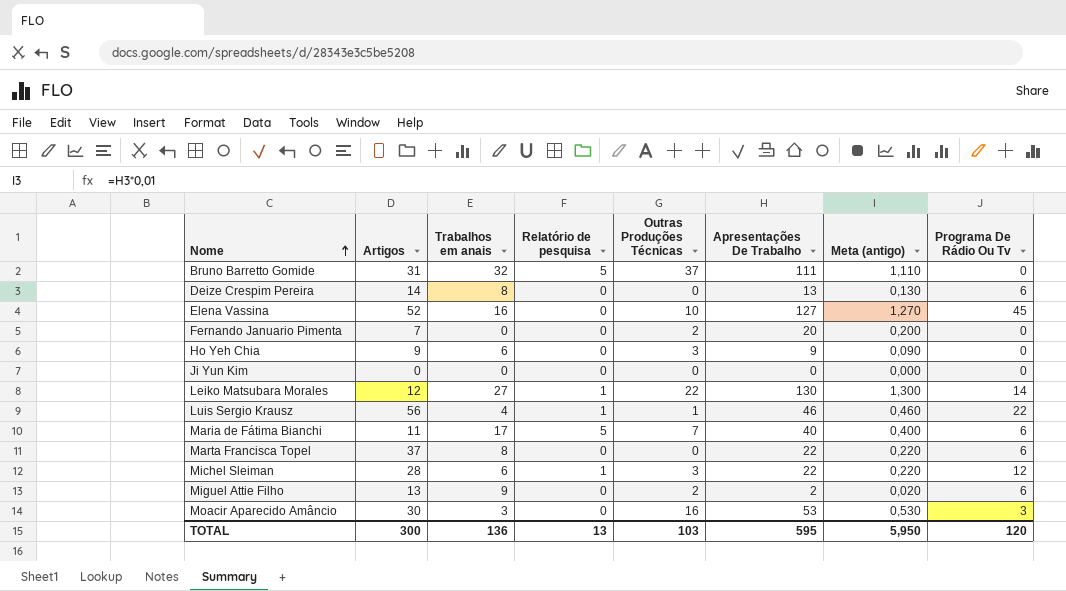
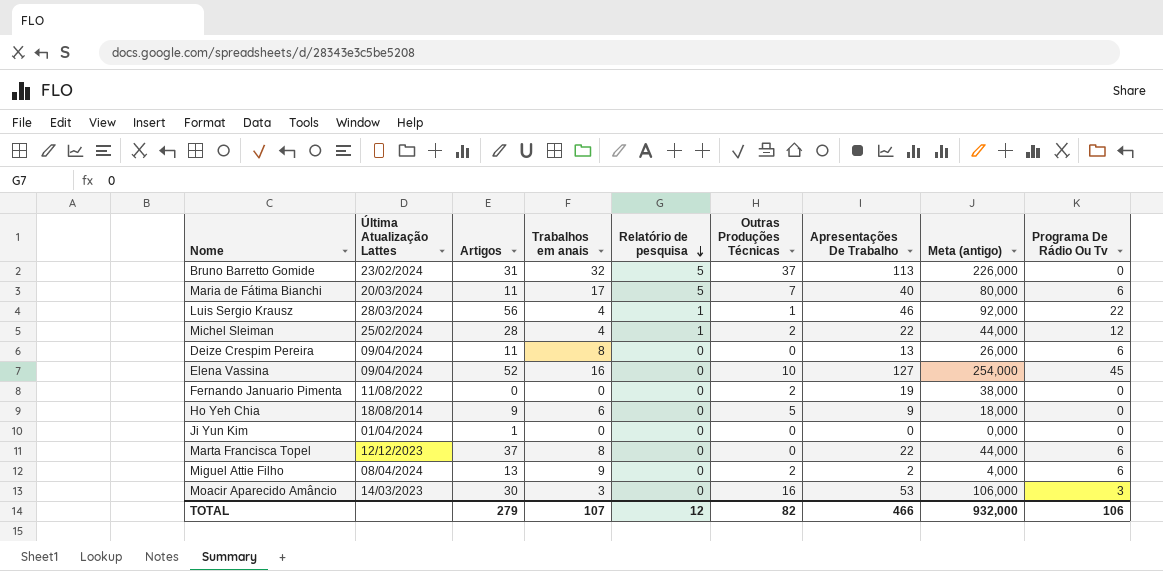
row order: Nome ascending -> Relatório de pesquisa descending
column Última Atualização Lattes | position: none -> 2
column Meta (antigo) | formula: [Apresentações De Trabalho] * 0,01 -> [Apresentações De Trabalho] * 2
row Leiko Matsubara Morales: 12 | 27 | 1 | 22 | 130 | 1,300 | 14 -> none
Bruno Barretto Gomide | Apresentações De Trabalho: 111 -> 113
Michel Sleiman | Trabalhos em anais: 6 -> 4
Michel Sleiman | Outras Produções Técnicas: 3 -> 2
Deize Crespim Pereira | Artigos: 14 -> 11
Fernando Januario Pimenta | Artigos: 7 -> 0
Fernando Januario Pimenta | Apresentações De Trabalho: 20 -> 19
Ho Yeh Chia | Outras Produções Técnicas: 3 -> 5
Ji Yun Kim | Artigos: 0 -> 1
TOTAL | Artigos: 300 -> 279
TOTAL | Trabalhos em anais: 136 -> 107
TOTAL | Relatório de pesquisa: 13 -> 12
TOTAL | Outras Produções Técnicas: 103 -> 82
TOTAL | Apresentações De Trabalho: 595 -> 466
TOTAL | Meta (antigo): 5,950 -> 932,000
TOTAL | Programa De Rádio Ou Tv: 120 -> 106

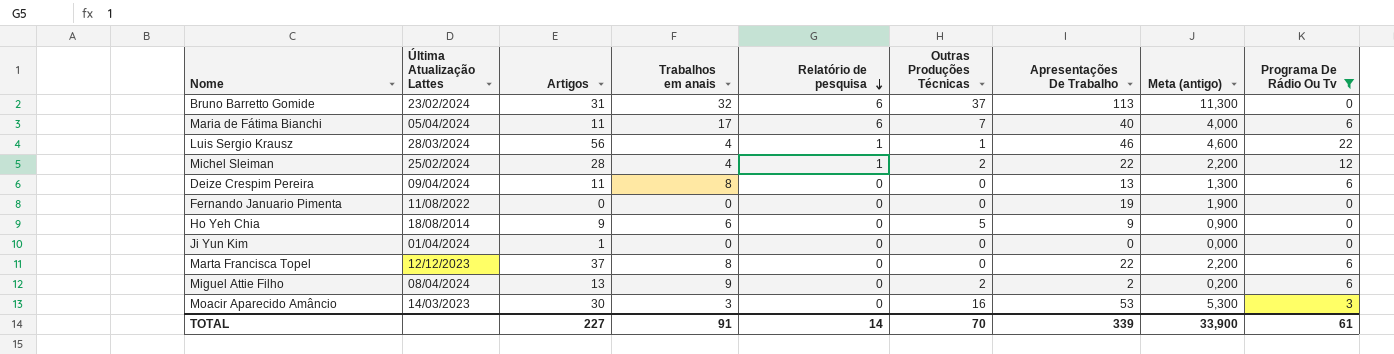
filter: none -> Programa De Rádio Ou Tv != 45
column Meta (antigo) | formula: [Apresentações De Trabalho] * 2 -> [Apresentações De Trabalho] * 0,1
Bruno Barretto Gomide | Relatório de pesquisa: 5 -> 6
Maria de Fátima Bianchi | Última Atualização Lattes: 20/03/2024 -> 05/04/2024
Maria de Fátima Bianchi | Relatório de pesquisa: 5 -> 6
Fernando Januario Pimenta | Outras Produções Técnicas: 2 -> 0
TOTAL | Artigos: 279 -> 227
TOTAL | Trabalhos em anais: 107 -> 91
TOTAL | Relatório de pesquisa: 12 -> 14
TOTAL | Outras Produções Técnicas: 82 -> 70
TOTAL | Apresentações De Trabalho: 466 -> 339
TOTAL | Meta (antigo): 932,000 -> 33,900
TOTAL | Programa De Rádio Ou Tv: 106 -> 61

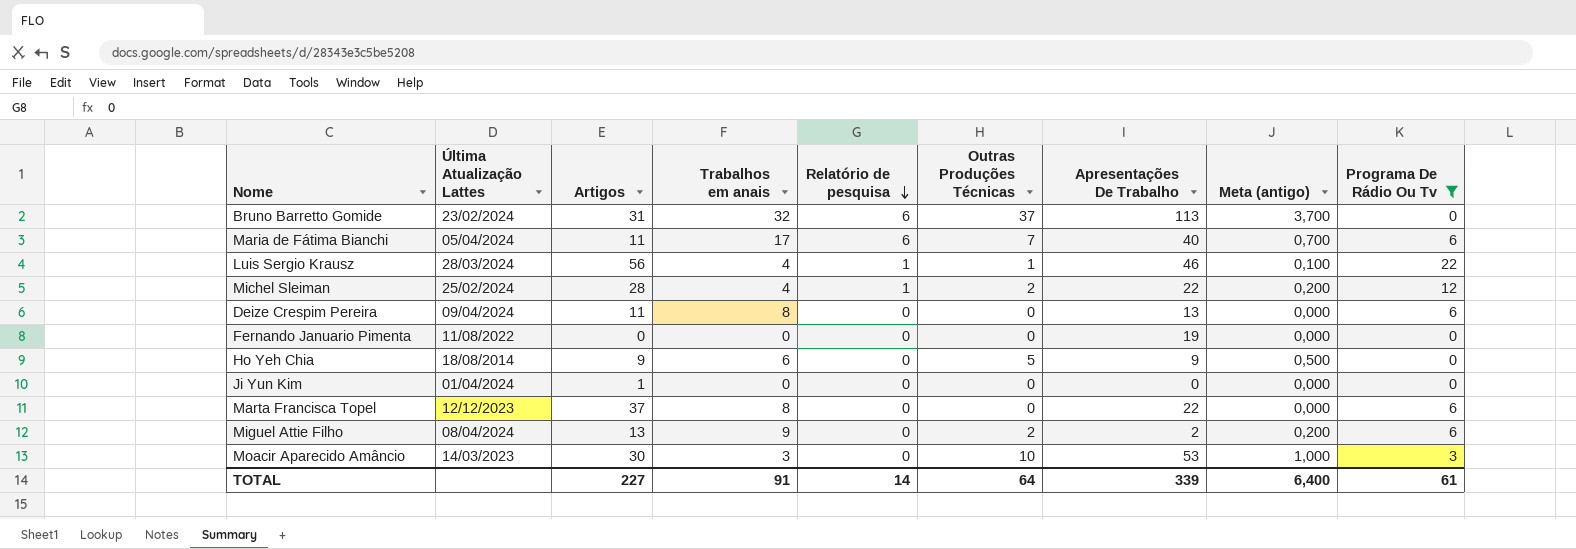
column Meta (antigo) | formula: [Apresentações De Trabalho] * 0,1 -> [Outras Produções Técnicas] * 0,1
Moacir Aparecido Amâncio | Outras Produções Técnicas: 16 -> 10
TOTAL | Outras Produções Técnicas: 70 -> 64
TOTAL | Meta (antigo): 33,900 -> 6,400

